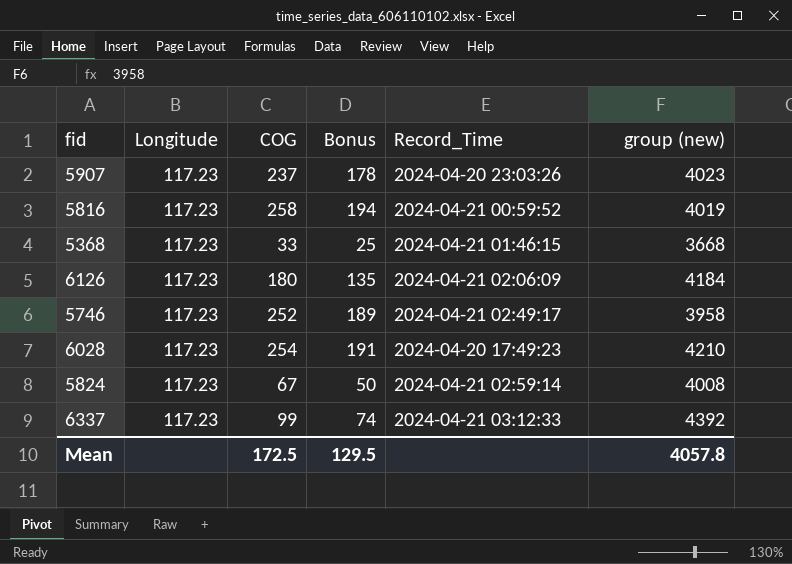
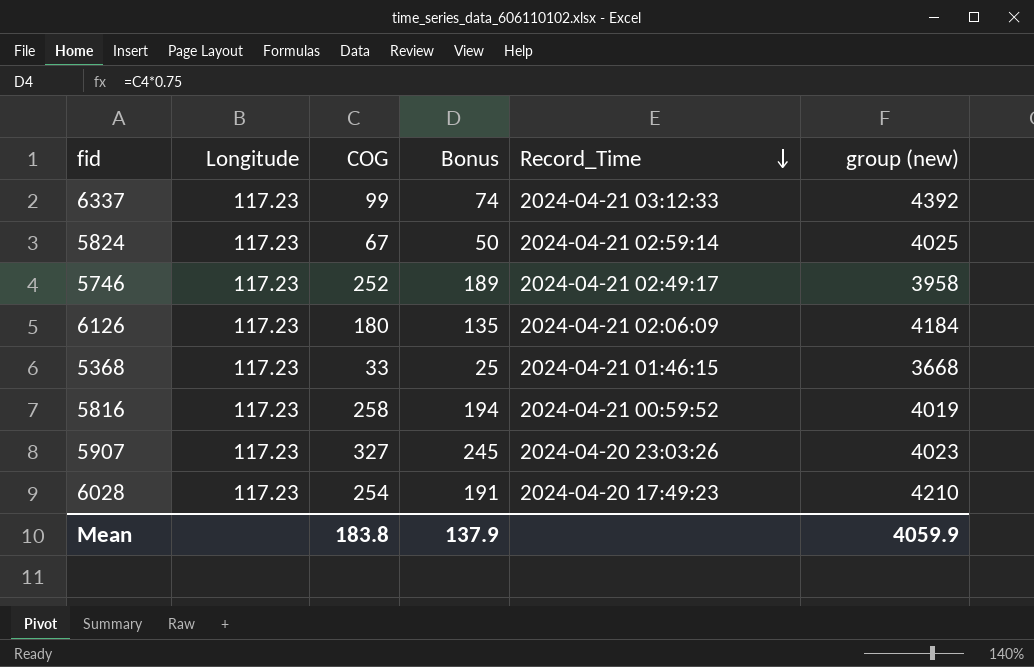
row order: none -> Record_Time descending
5824 | group (new): 4008 -> 4025
5907 | COG: 237 -> 327
5907 | Bonus: 178 -> 245
Mean | COG: 172.5 -> 183.8
Mean | Bonus: 129.5 -> 137.9
Mean | group (new): 4057.8 -> 4059.9

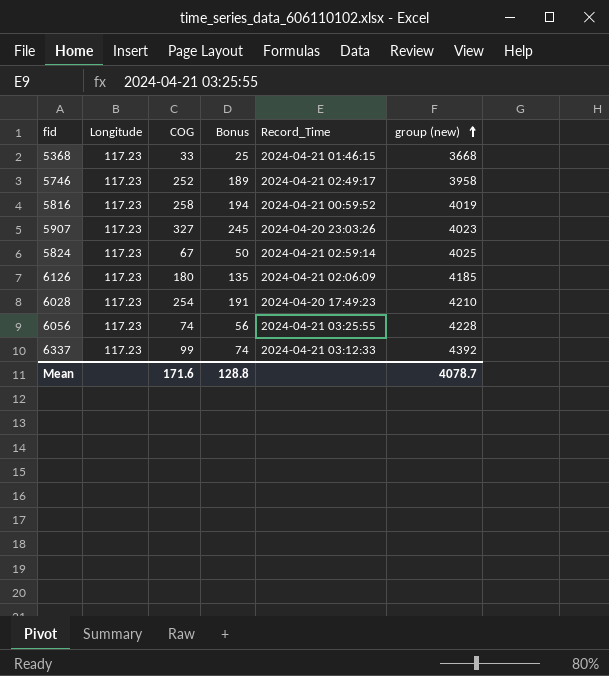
row order: Record_Time descending -> group (new) ascending
6126 | group (new): 4184 -> 4185
row 6056: none -> 117.23 | 74 | 56 | 2024-04-21 03:25:55 | 4228
Mean | COG: 183.8 -> 171.6
Mean | Bonus: 137.9 -> 128.8
Mean | group (new): 4059.9 -> 4078.7

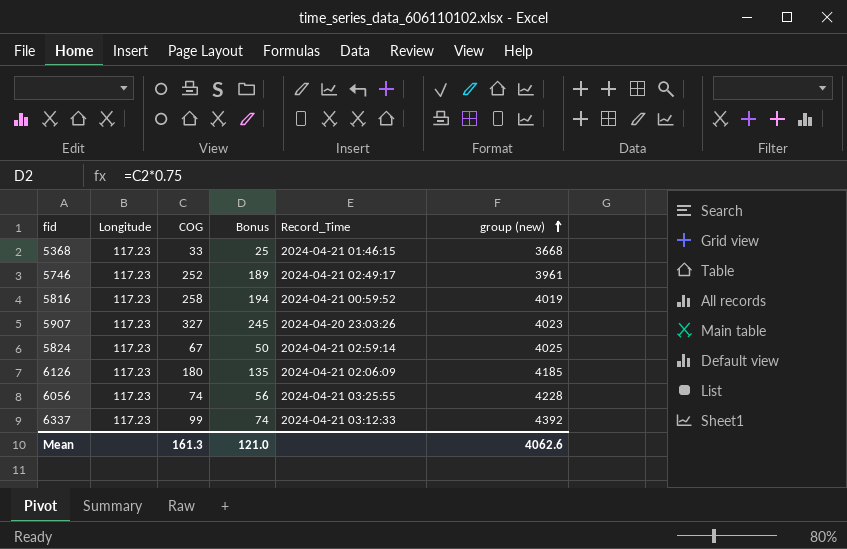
row 6028: 117.23 | 254 | 191 | 2024-04-20 17:49:23 | 4210 -> none
5746 | group (new): 3958 -> 3961
Mean | COG: 171.6 -> 161.3
Mean | Bonus: 128.8 -> 121.0
Mean | group (new): 4078.7 -> 4062.6

